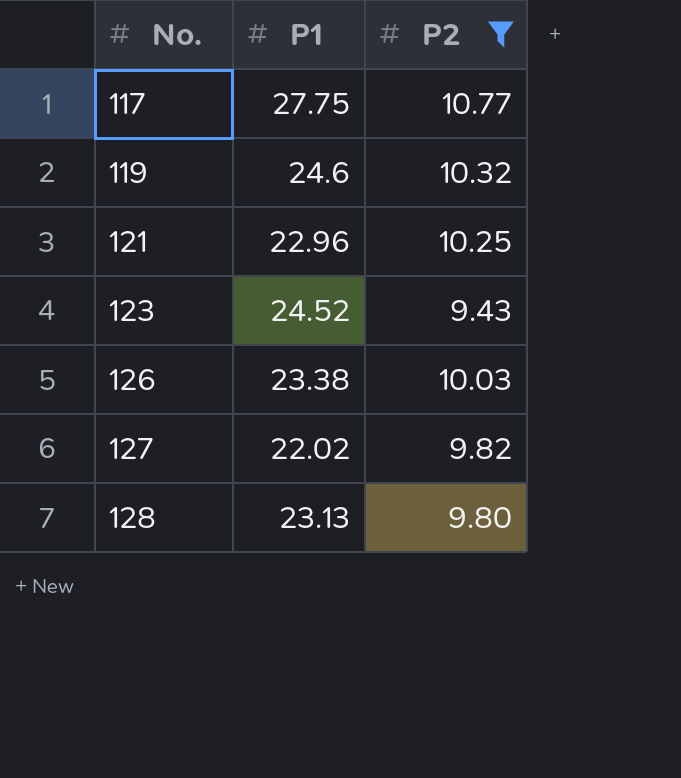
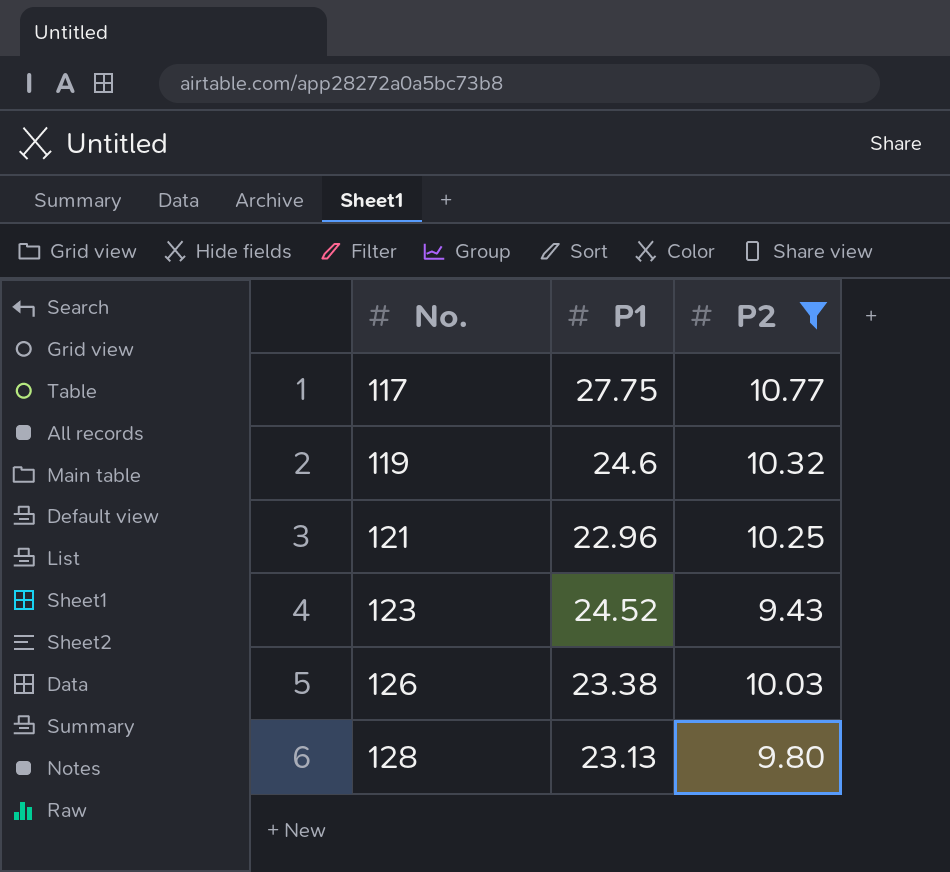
row 127: 22.02 | 9.82 -> none

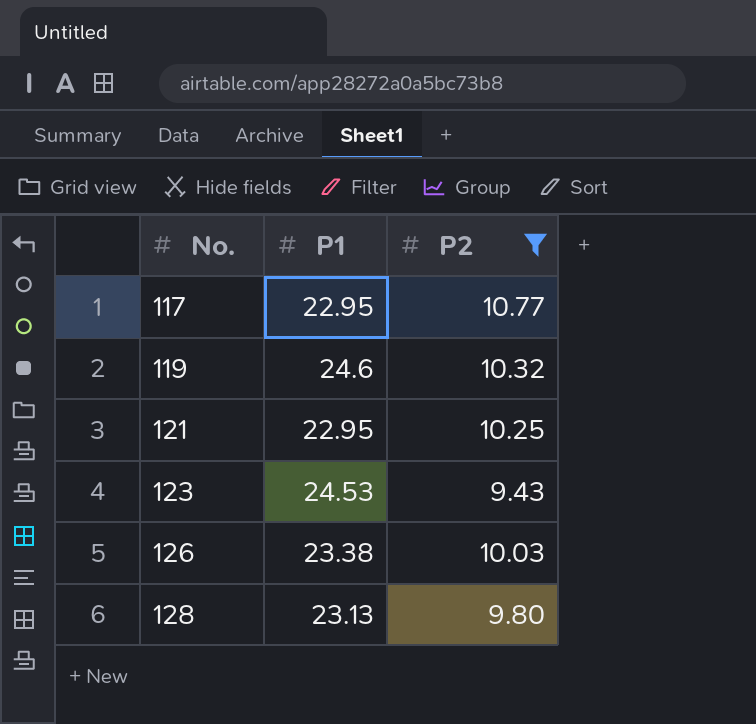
117 | P1: 27.75 -> 22.95
121 | P1: 22.96 -> 22.95
123 | P1: 24.52 -> 24.53

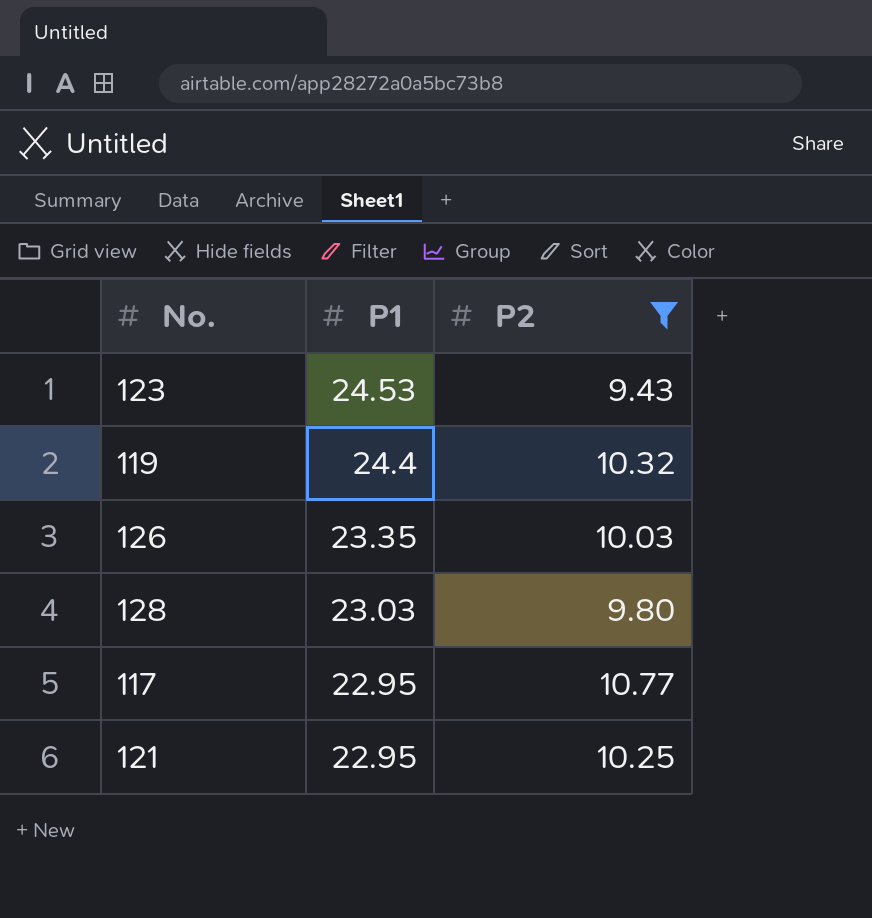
row order: No. ascending -> P1 descending
119 | P1: 24.6 -> 24.4
126 | P1: 23.38 -> 23.35
128 | P1: 23.13 -> 23.03

